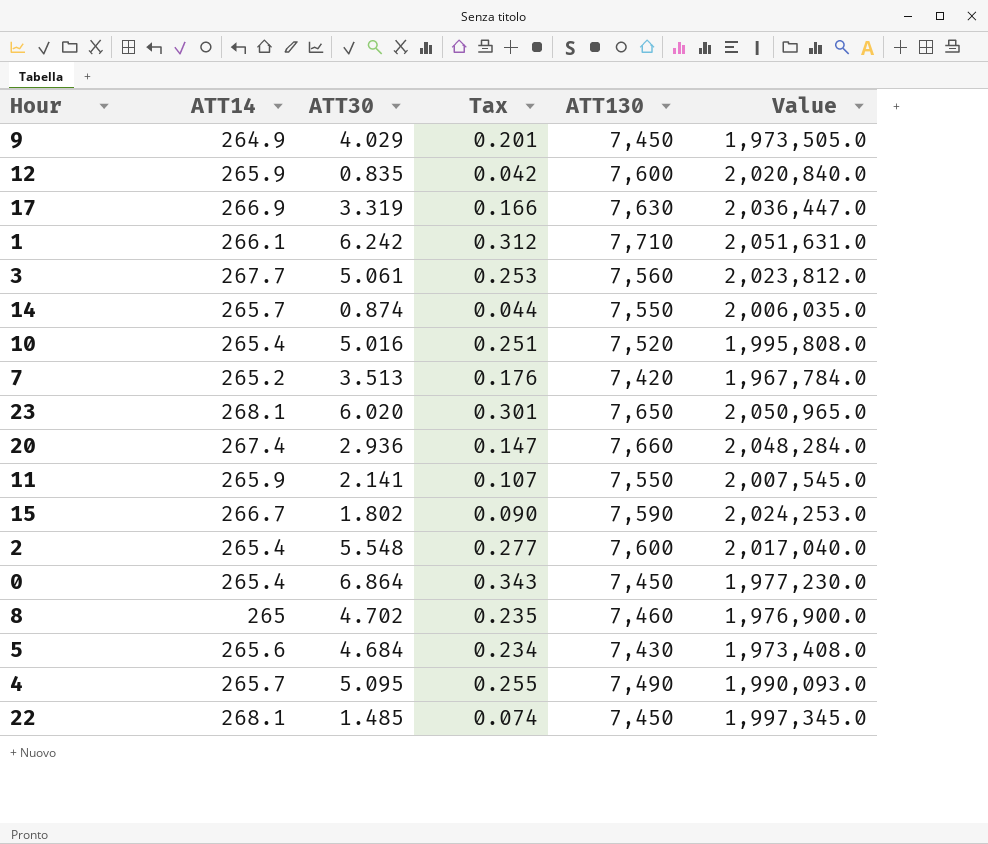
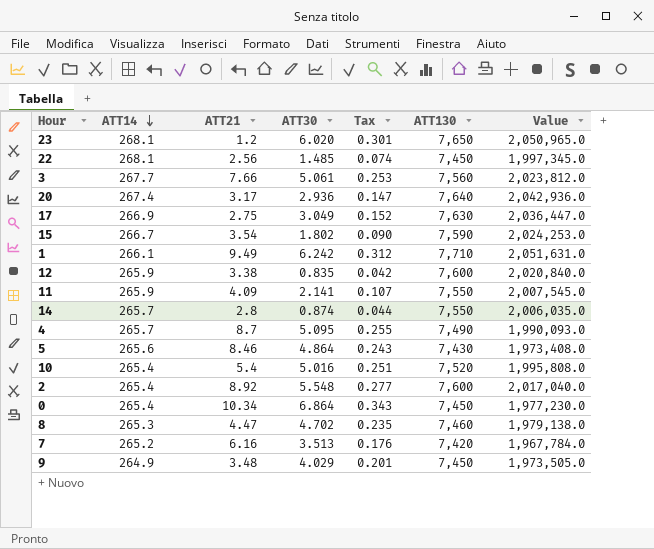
row order: none -> ATT14 descending
column ATT21 | position: none -> 3
20 | ATT130: 7,660 -> 7,640
20 | Value: 2,048,284.0 -> 2,042,936.0
17 | ATT30: 3.319 -> 3.049
17 | Tax: 0.166 -> 0.152
5 | ATT30: 4.684 -> 4.864
5 | Tax: 0.234 -> 0.243
8 | ATT14: 265 -> 265.3
8 | Value: 1,976,900.0 -> 1,979,138.0

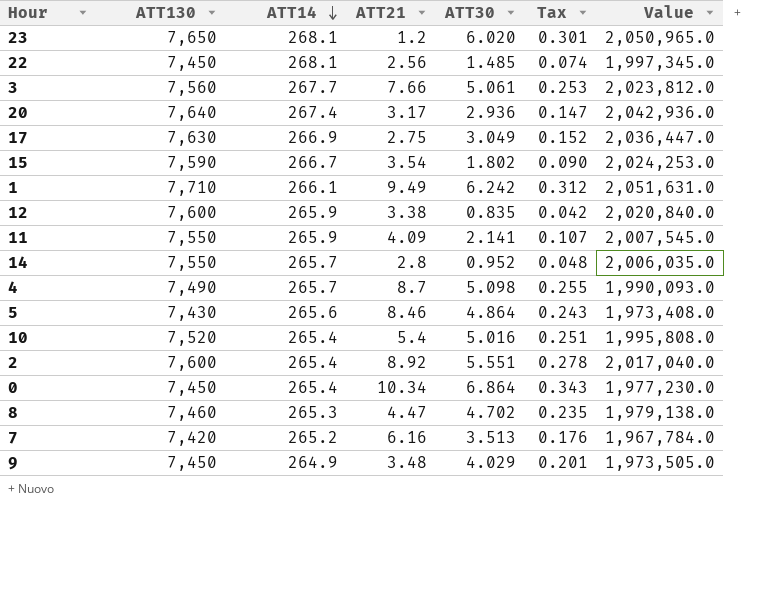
column ATT130 | position: 6 -> 2
14 | ATT30: 0.874 -> 0.952
14 | Tax: 0.044 -> 0.048
4 | ATT30: 5.095 -> 5.098
2 | ATT30: 5.548 -> 5.551
2 | Tax: 0.277 -> 0.278

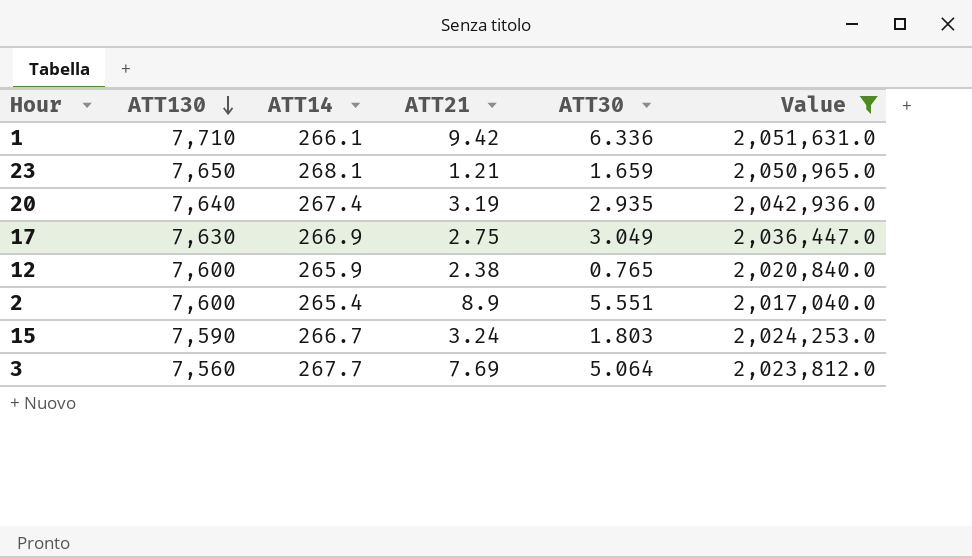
filter: none -> Value >= 2,017,040.0
row order: ATT14 descending -> ATT130 descending
column Tax | formula: [ATT30] * 0.05 -> none
1 | ATT21: 9.49 -> 9.42
1 | ATT30: 6.242 -> 6.336
23 | ATT21: 1.2 -> 1.21
23 | ATT30: 6.020 -> 1.659
20 | ATT21: 3.17 -> 3.19
20 | ATT30: 2.936 -> 2.935
12 | ATT21: 3.38 -> 2.38
12 | ATT30: 0.835 -> 0.765
2 | ATT21: 8.92 -> 8.9
15 | ATT21: 3.54 -> 3.24
15 | ATT30: 1.802 -> 1.803
3 | ATT21: 7.66 -> 7.69
3 | ATT30: 5.061 -> 5.064

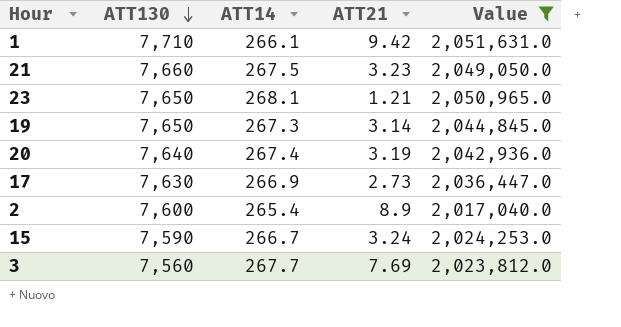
column ATT30 | position: 5 -> none
row 12: 7,600 | 265.9 | 2.38 | 0.765 | 2,020,840.0 -> none
row 21: none -> 7,660 | 267.5 | 3.23 | 2,049,050.0
row 19: none -> 7,650 | 267.3 | 3.14 | 2,044,845.0
17 | ATT21: 2.75 -> 2.73

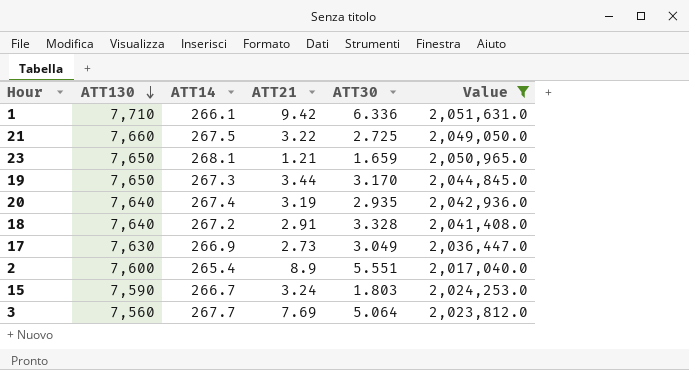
column ATT30 | position: none -> 5
21 | ATT21: 3.23 -> 3.22
19 | ATT21: 3.14 -> 3.44
row 18: none -> 7,640 | 267.2 | 2.91 | 3.328 | 2,041,408.0

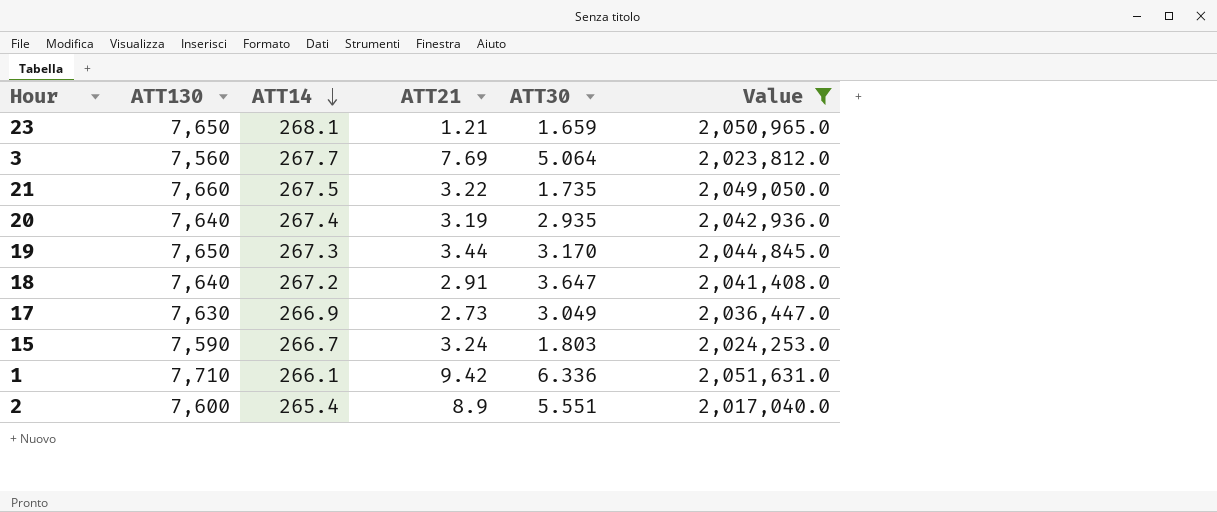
row order: ATT130 descending -> ATT14 descending
21 | ATT30: 2.725 -> 1.735
18 | ATT30: 3.328 -> 3.647

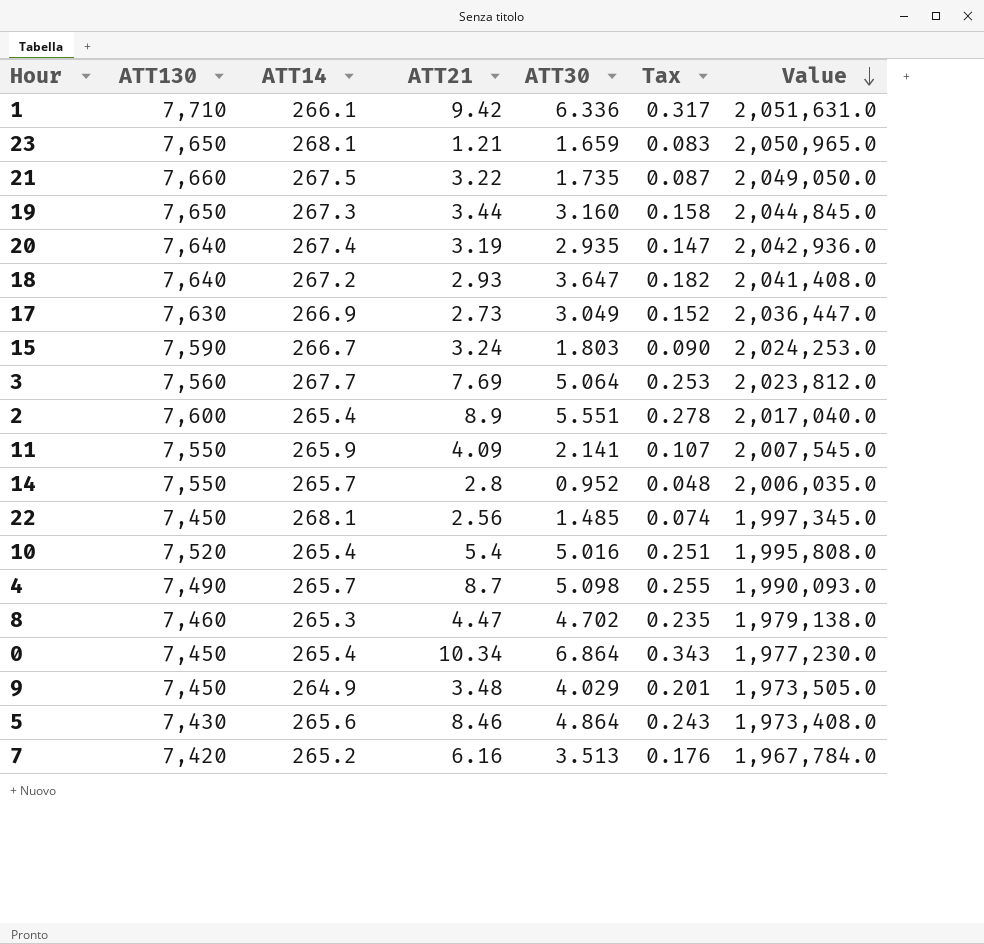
filter: Value >= 2,017,040.0 -> none
row order: ATT14 descending -> Value descending
column Tax | formula: none -> [ATT30] * 0.05
19 | ATT30: 3.170 -> 3.160
18 | ATT21: 2.91 -> 2.93

